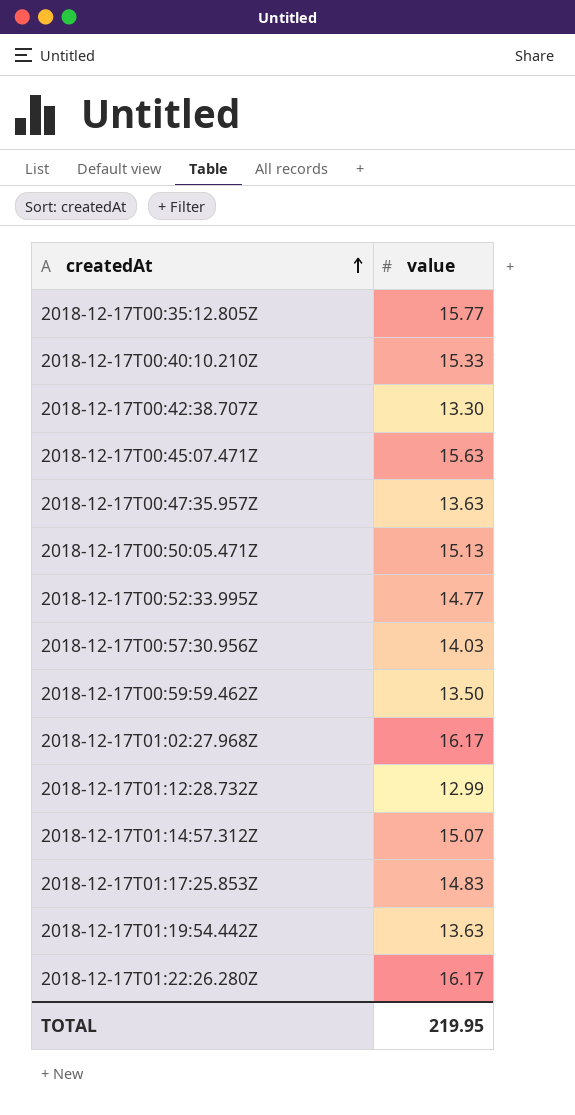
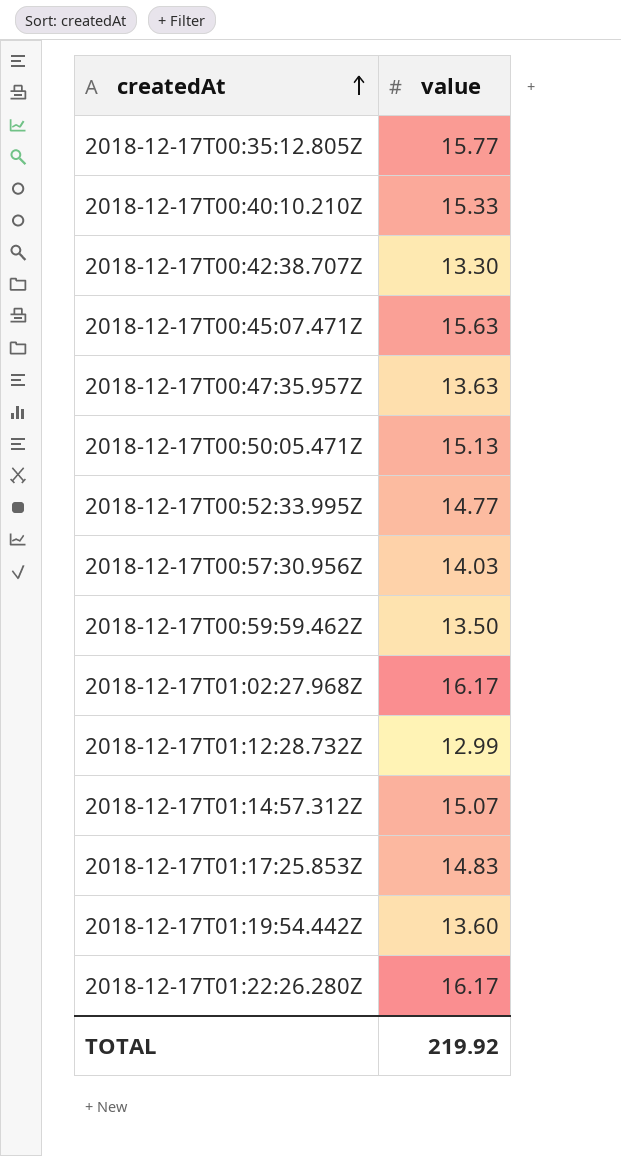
2018-12-17T01:19:54.442Z | value: 13.63 -> 13.60
TOTAL | value: 219.95 -> 219.92

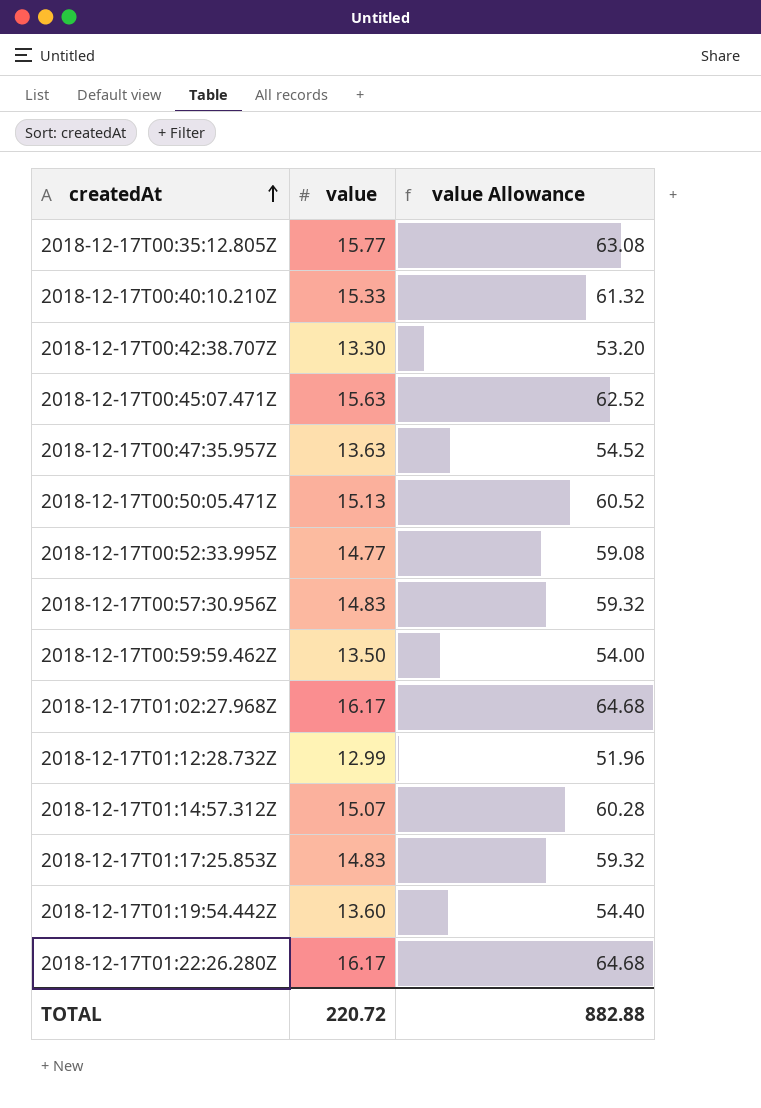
column value Allowance | formula: none -> [value] * 4
2018-12-17T00:57:30.956Z | value: 14.03 -> 14.83
TOTAL | value: 219.92 -> 220.72

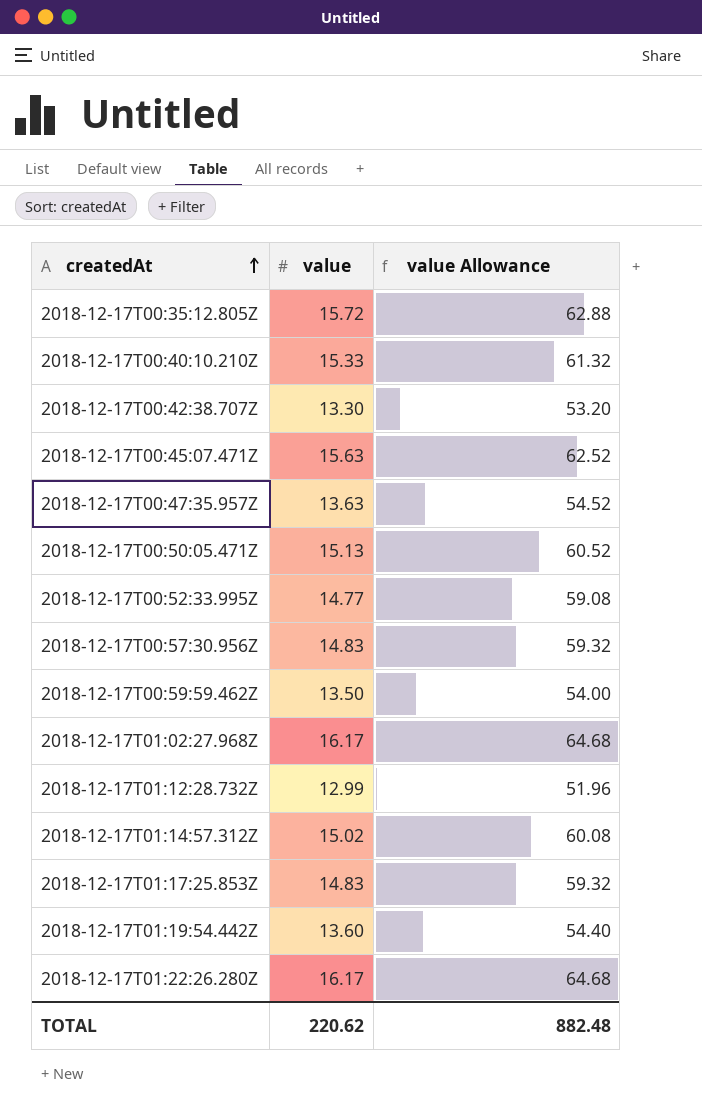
2018-12-17T00:35:12.805Z | value: 15.77 -> 15.72
2018-12-17T00:35:12.805Z | value Allowance: 63.08 -> 62.88
2018-12-17T01:14:57.312Z | value: 15.07 -> 15.02
2018-12-17T01:14:57.312Z | value Allowance: 60.28 -> 60.08
TOTAL | value: 220.72 -> 220.62
TOTAL | value Allowance: 882.88 -> 882.48

